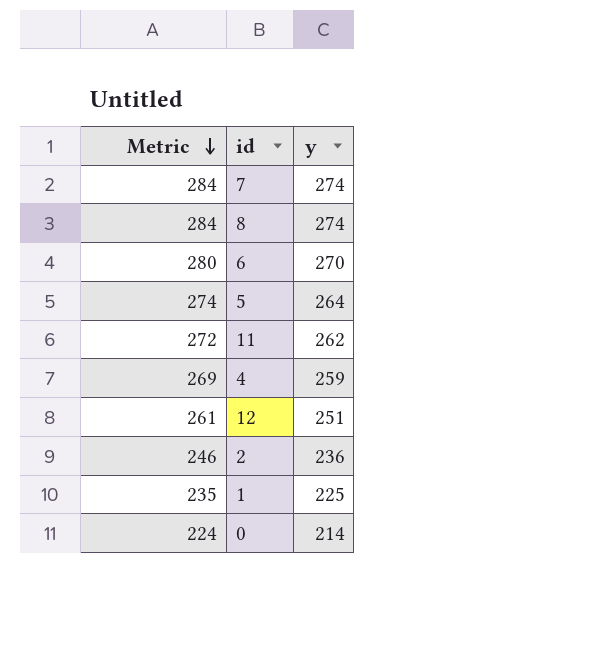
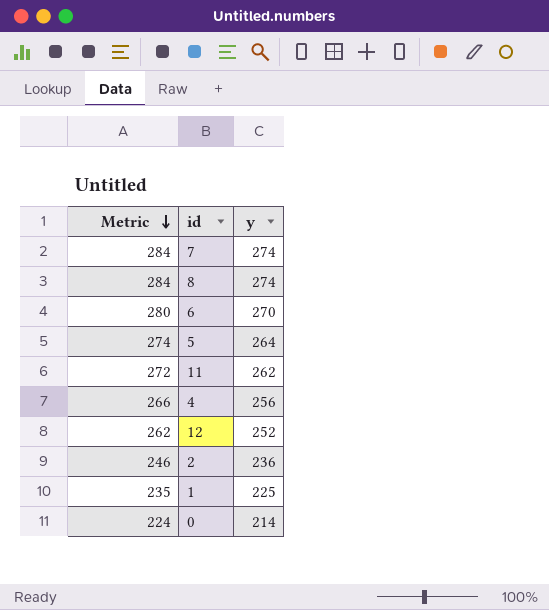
4 | Metric: 269 -> 266
4 | y: 259 -> 256
12 | Metric: 261 -> 262
12 | y: 251 -> 252

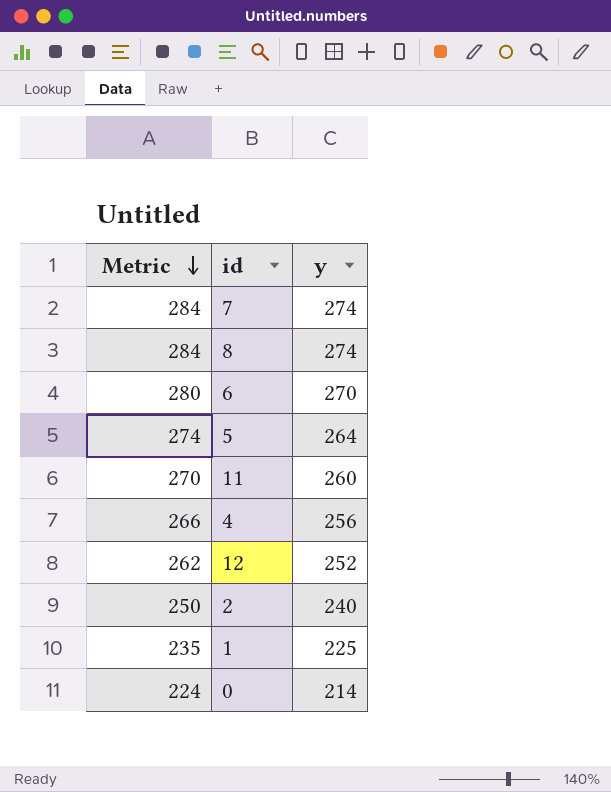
11 | Metric: 272 -> 270
11 | y: 262 -> 260
2 | Metric: 246 -> 250
2 | y: 236 -> 240

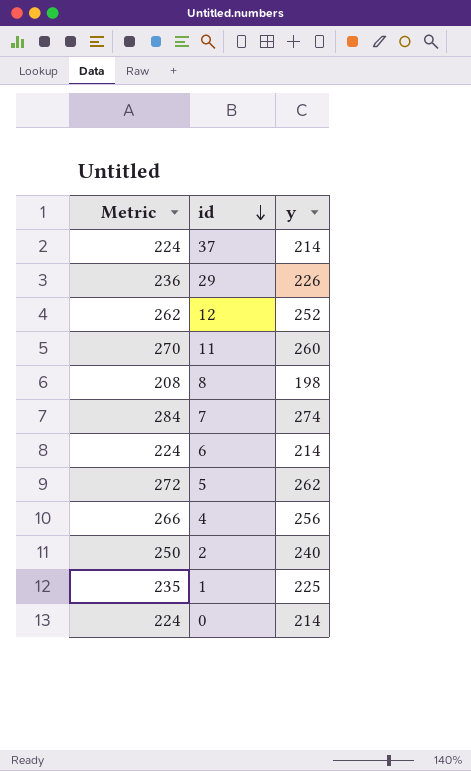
row order: Metric descending -> id descending
row 37: none -> 224 | 214
row 29: none -> 236 | 226
8 | Metric: 284 -> 208
8 | y: 274 -> 198
6 | Metric: 280 -> 224
6 | y: 270 -> 214
5 | Metric: 274 -> 272
5 | y: 264 -> 262

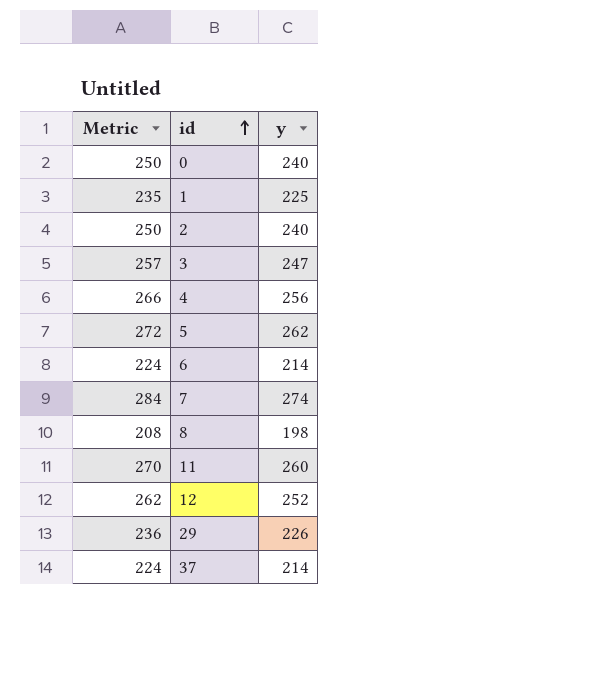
row order: id descending -> id ascending
0 | Metric: 224 -> 250
0 | y: 214 -> 240
row 3: none -> 257 | 247

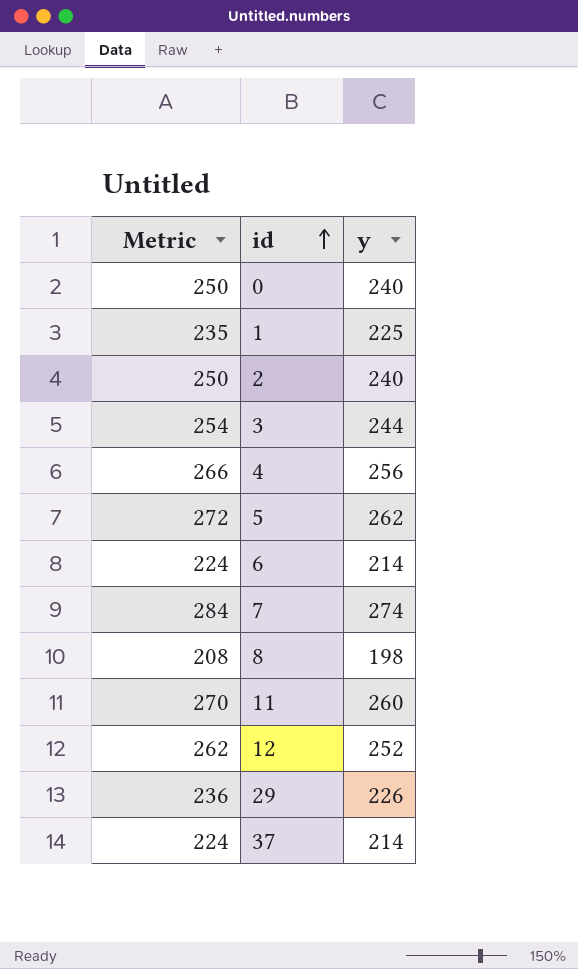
3 | Metric: 257 -> 254
3 | y: 247 -> 244

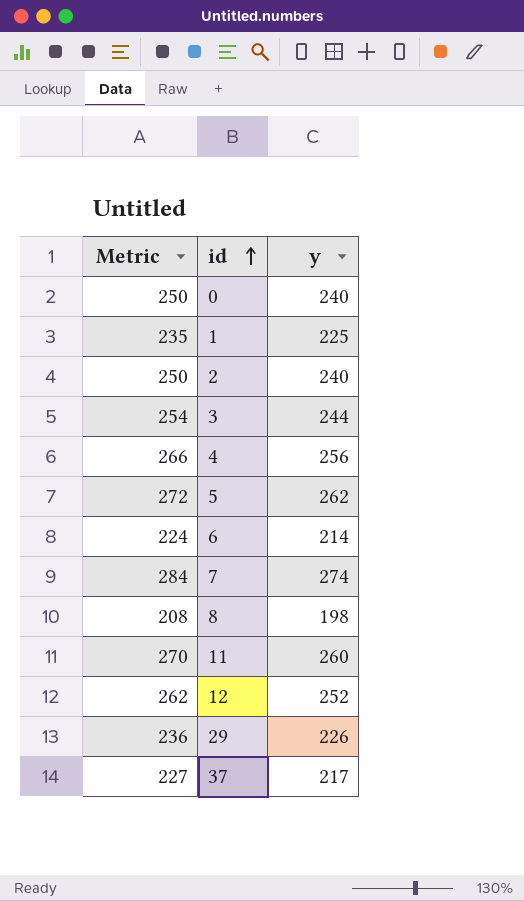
37 | Metric: 224 -> 227
37 | y: 214 -> 217

